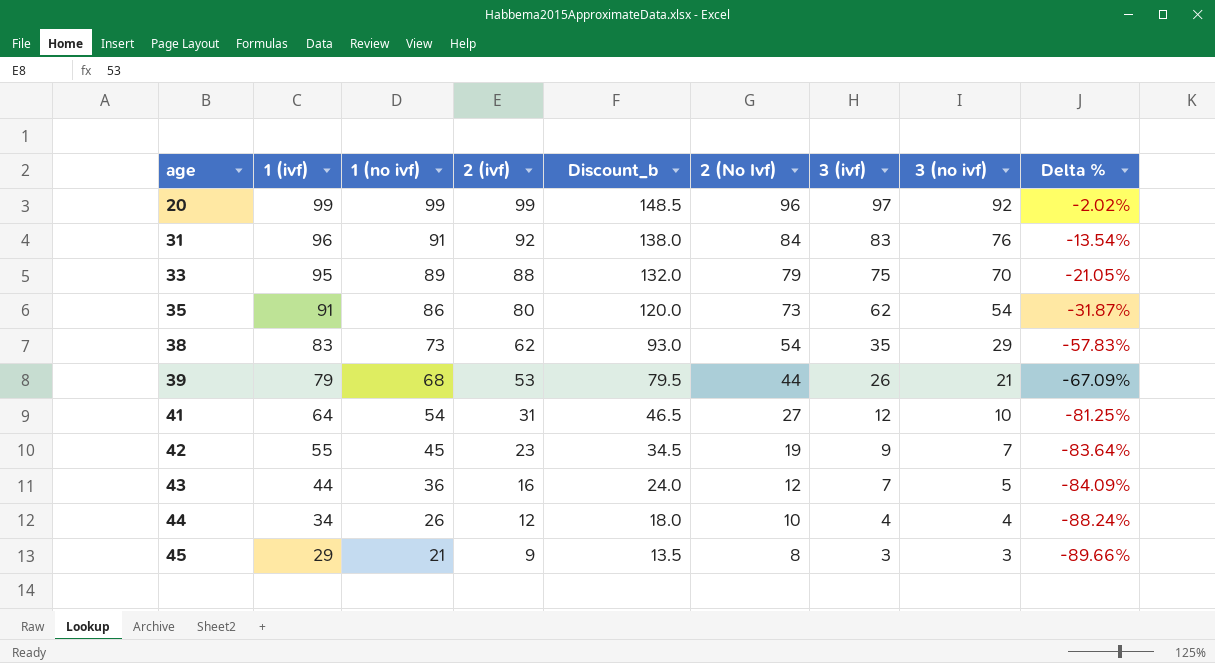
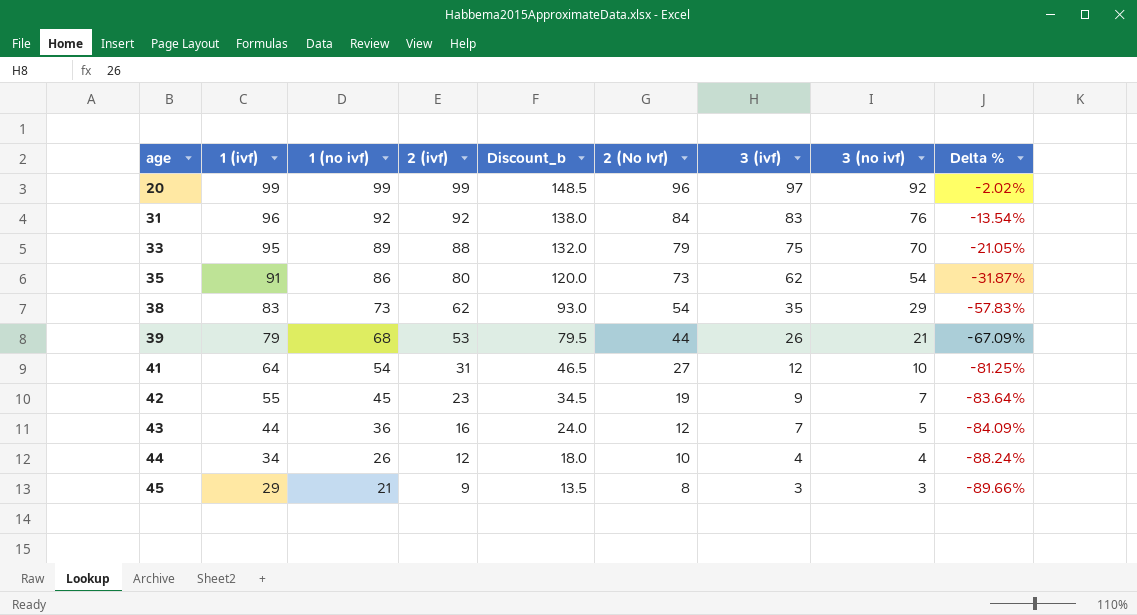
31 | 1 (no ivf): 91 -> 92

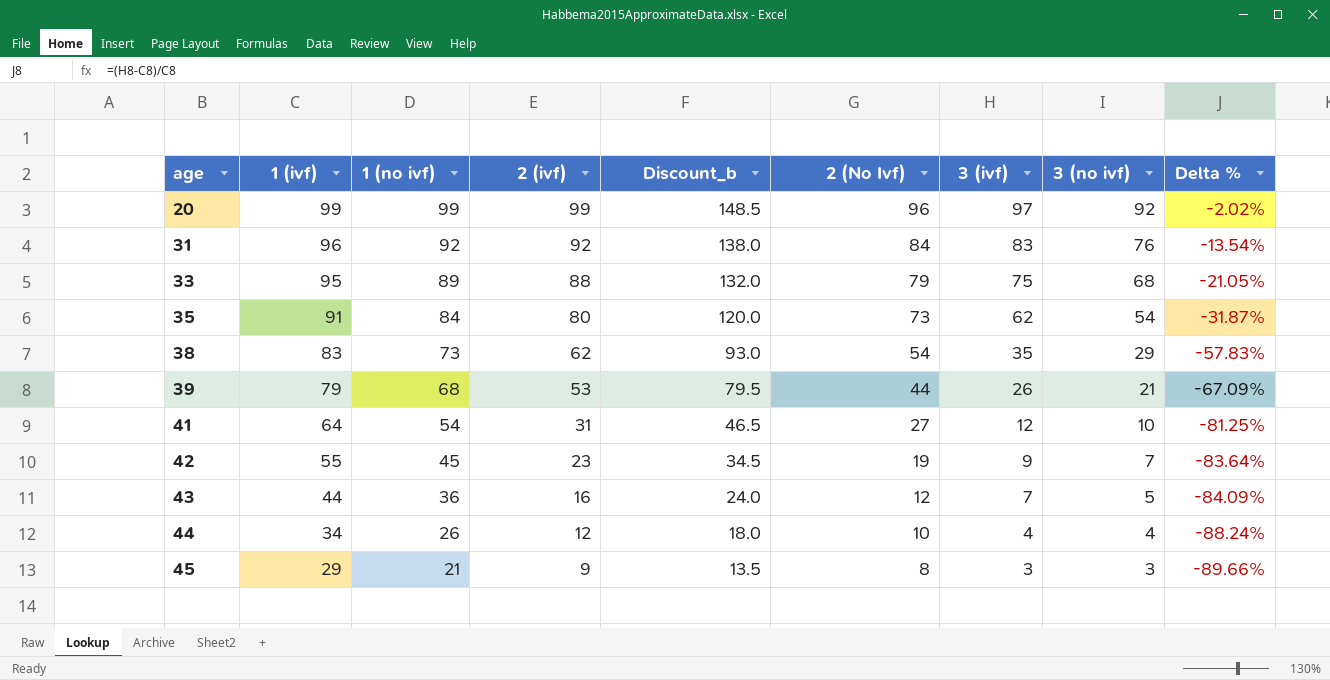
33 | 3 (no ivf): 70 -> 68
35 | 1 (no ivf): 86 -> 84

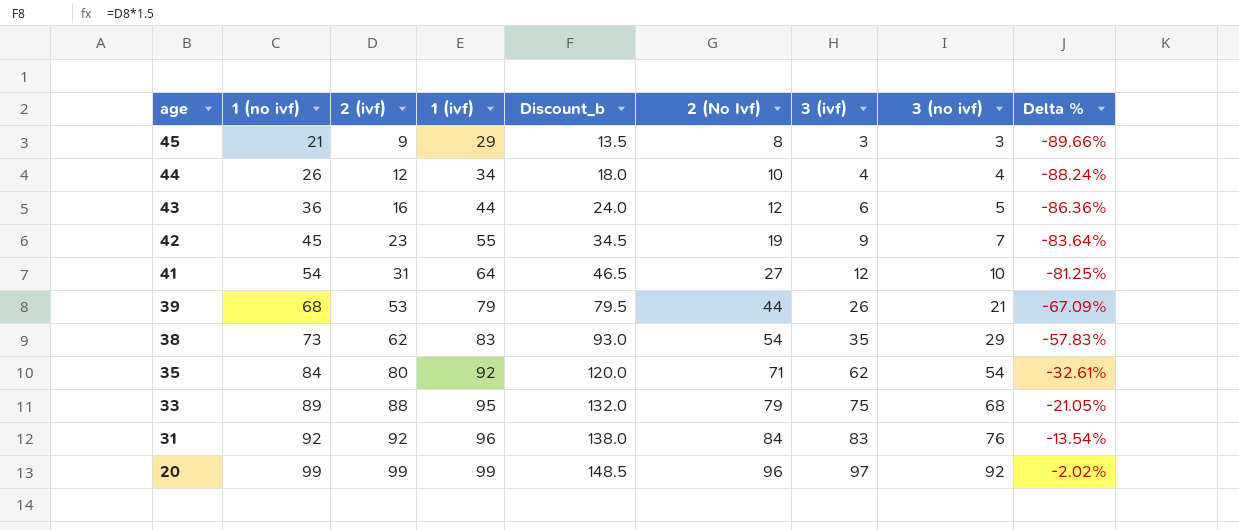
row order: age ascending -> age descending
column 1 (ivf) | position: 2 -> 4
43 | 3 (ivf): 7 -> 6
43 | Delta %: -84.09% -> -86.36%
35 | 1 (ivf): 91 -> 92
35 | 2 (No Ivf): 73 -> 71
35 | Delta %: -31.87% -> -32.61%

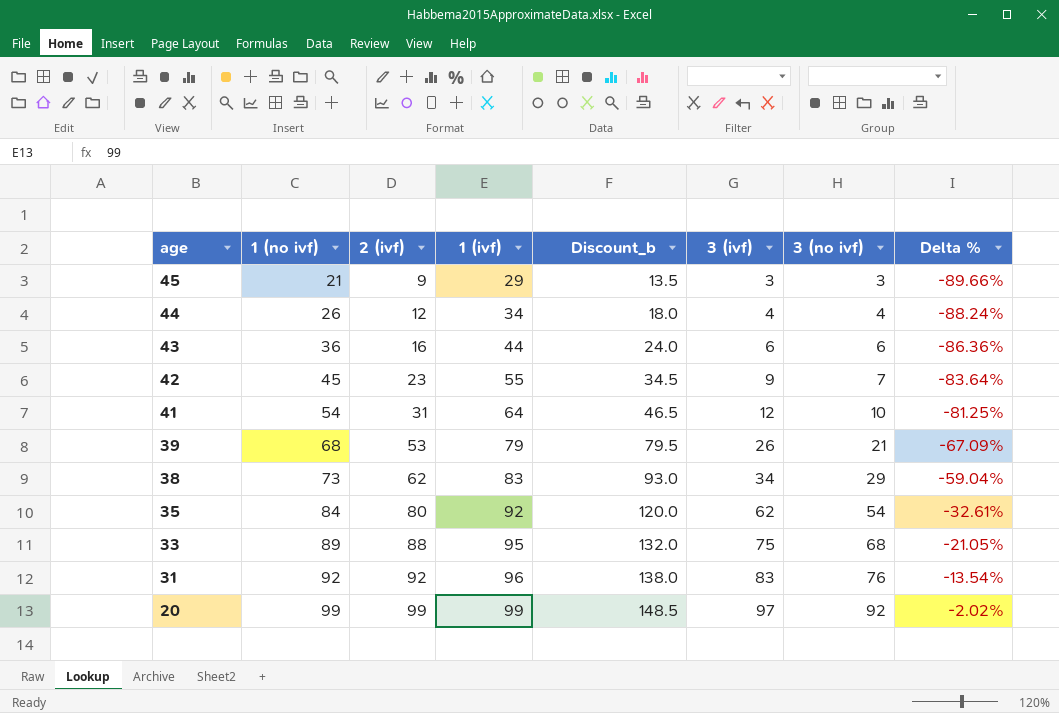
column 2 (No Ivf) | position: 6 -> none
43 | 3 (no ivf): 5 -> 6
38 | 3 (ivf): 35 -> 34
38 | Delta %: -57.83% -> -59.04%

